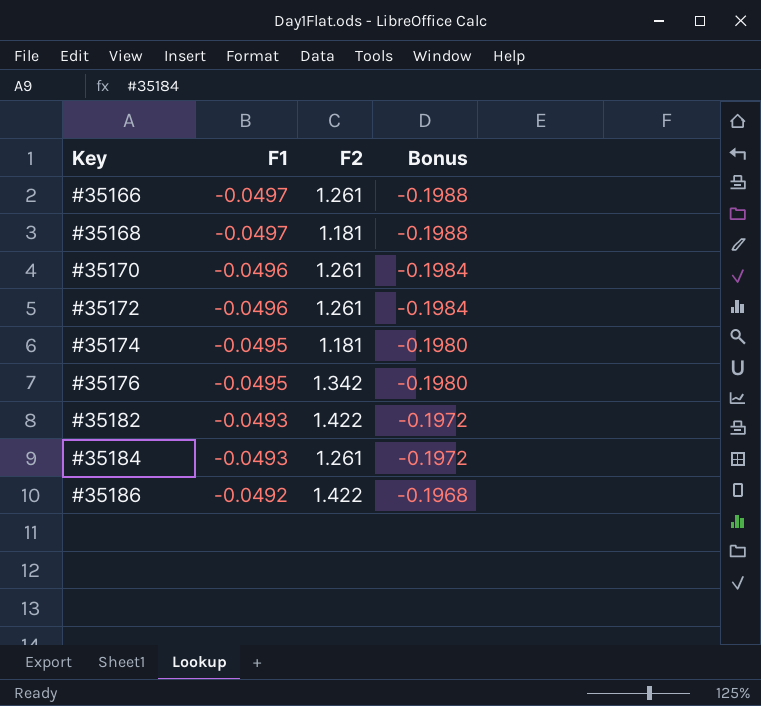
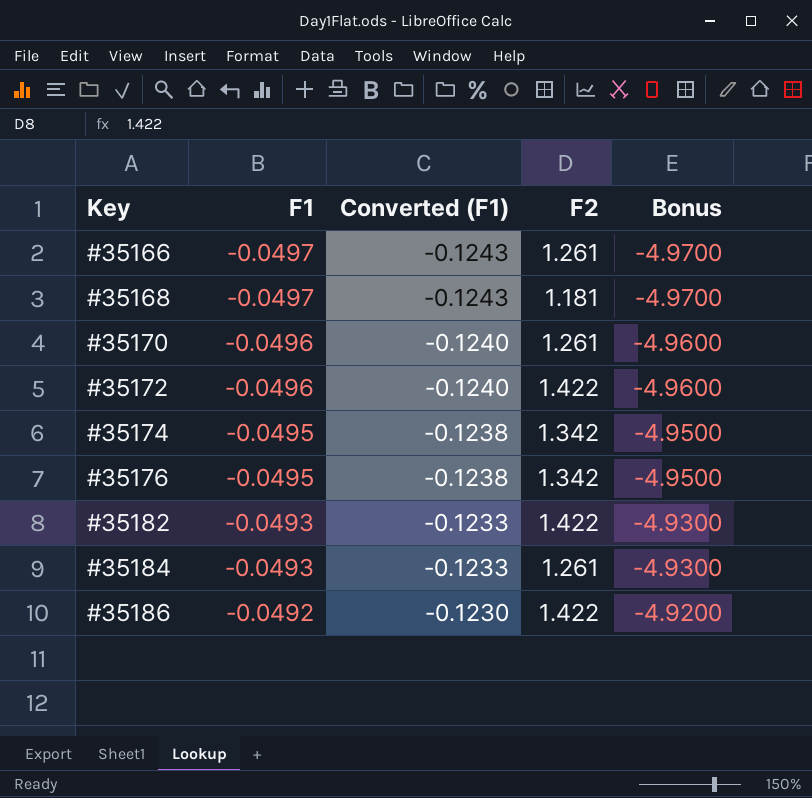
column Converted (F1) | formula: none -> [F1] * 2.5
column Bonus | formula: [F1] * 4 -> [F1] * 100
#35172 | F2: 1.261 -> 1.422
#35174 | F2: 1.181 -> 1.342

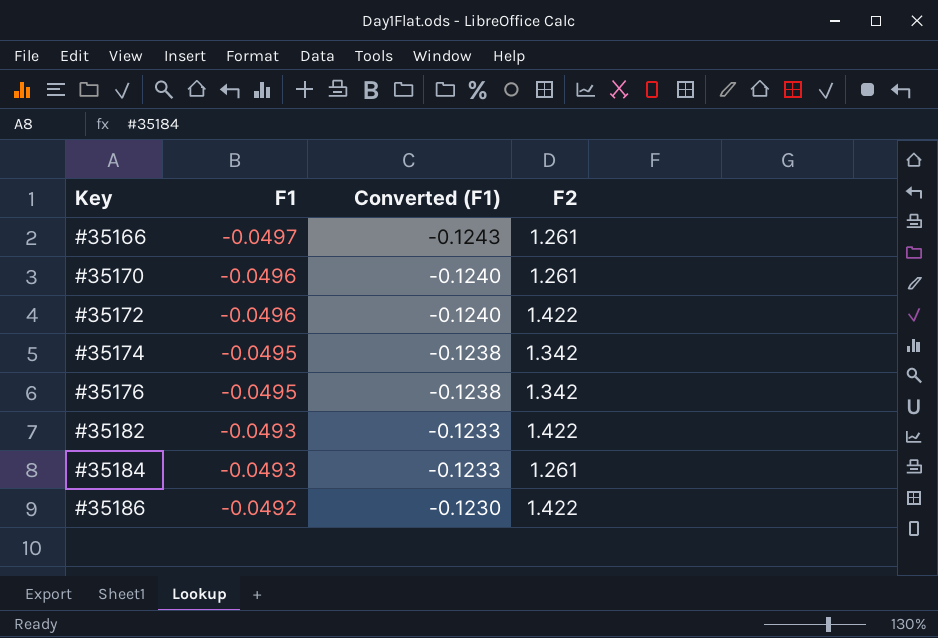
column Bonus | formula: [F1] * 100 -> none
row #35168: -0.0497 | -0.1243 | 1.181 | -4.9700 -> none

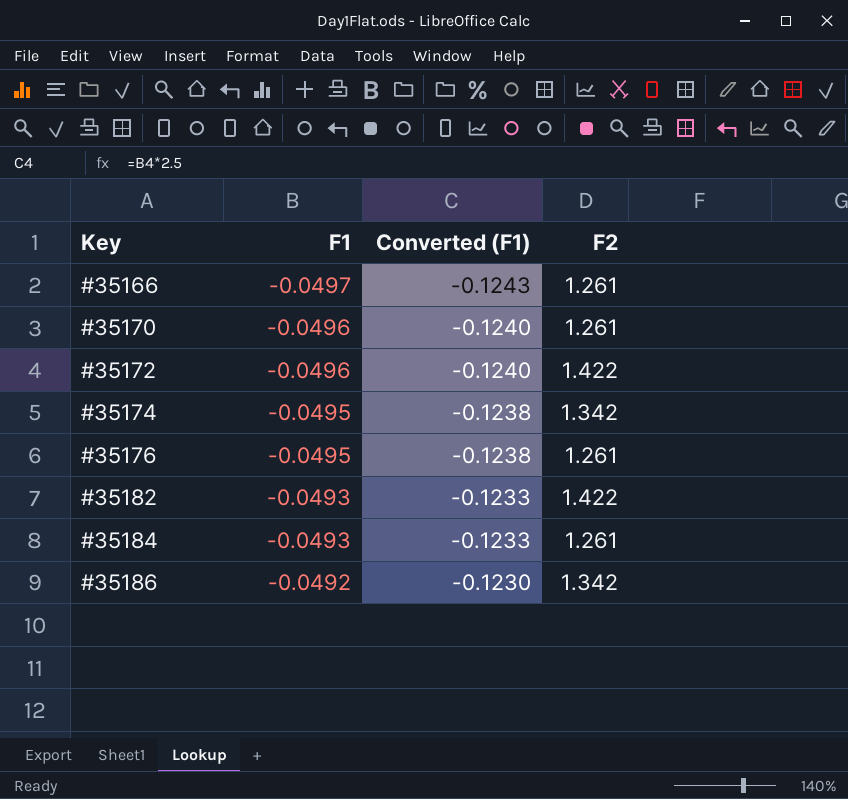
#35176 | F2: 1.342 -> 1.261
#35186 | F2: 1.422 -> 1.342

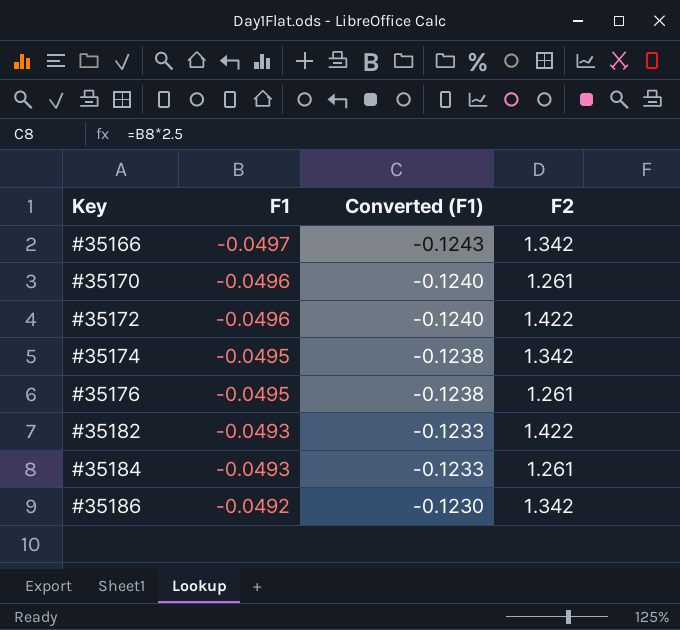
#35166 | F2: 1.261 -> 1.342

